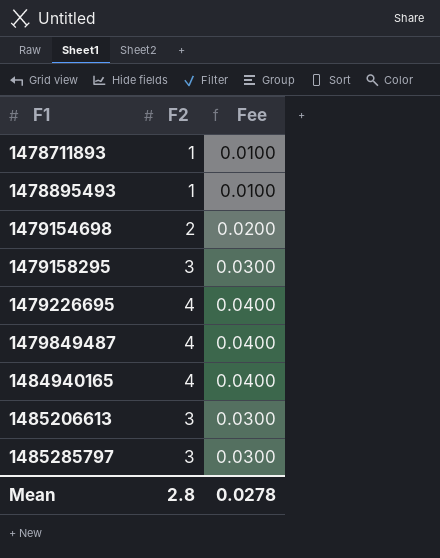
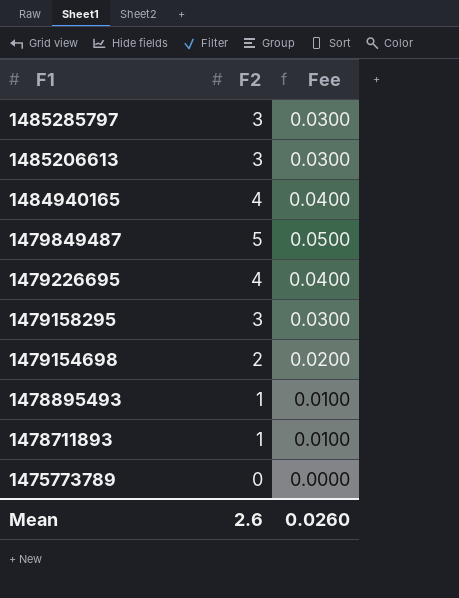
row order: F1 ascending -> F1 descending
1479849487 | F2: 4 -> 5
1479849487 | Fee: 0.0400 -> 0.0500
row 1475773789: none -> 0 | 0.0000
Mean | F2: 2.8 -> 2.6
Mean | Fee: 0.0278 -> 0.0260

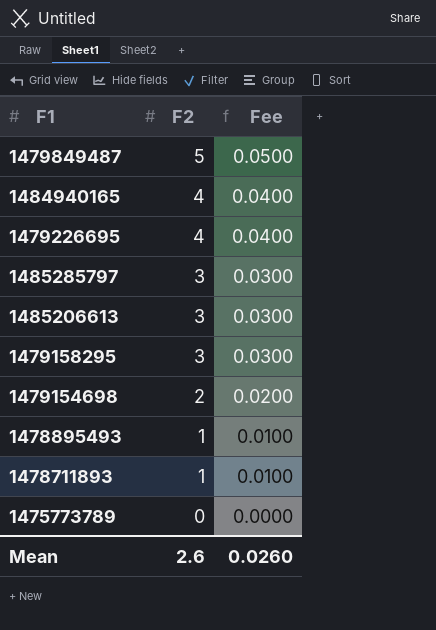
row order: F1 descending -> F2 descending

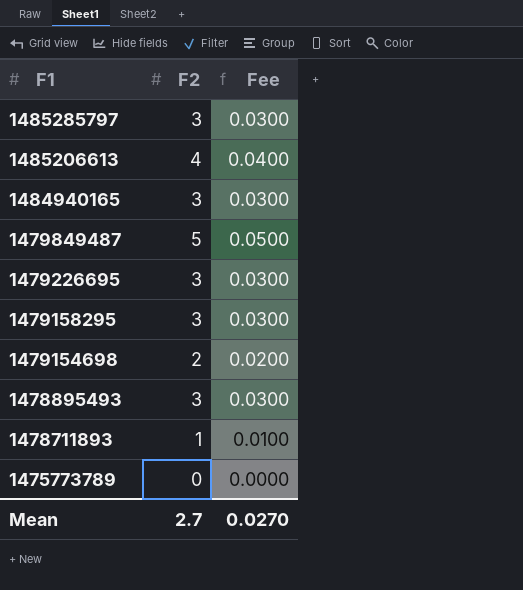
row order: F2 descending -> F1 descending
1485206613 | F2: 3 -> 4
1485206613 | Fee: 0.0300 -> 0.0400
1484940165 | F2: 4 -> 3
1484940165 | Fee: 0.0400 -> 0.0300
1479226695 | F2: 4 -> 3
1479226695 | Fee: 0.0400 -> 0.0300
1478895493 | F2: 1 -> 3
1478895493 | Fee: 0.0100 -> 0.0300
Mean | F2: 2.6 -> 2.7
Mean | Fee: 0.0260 -> 0.0270

